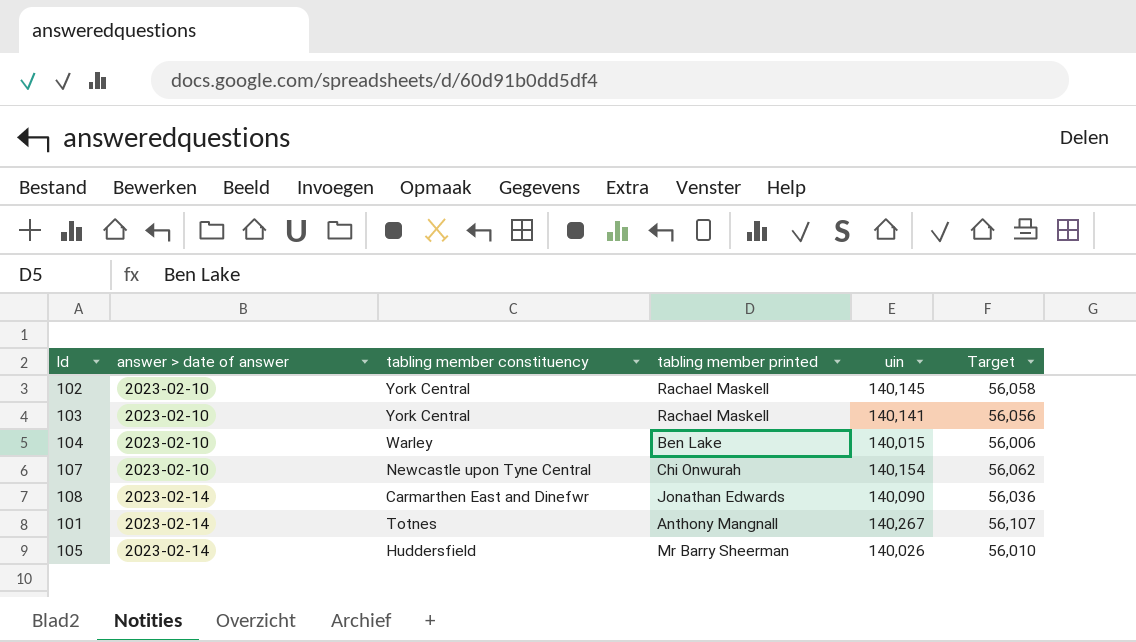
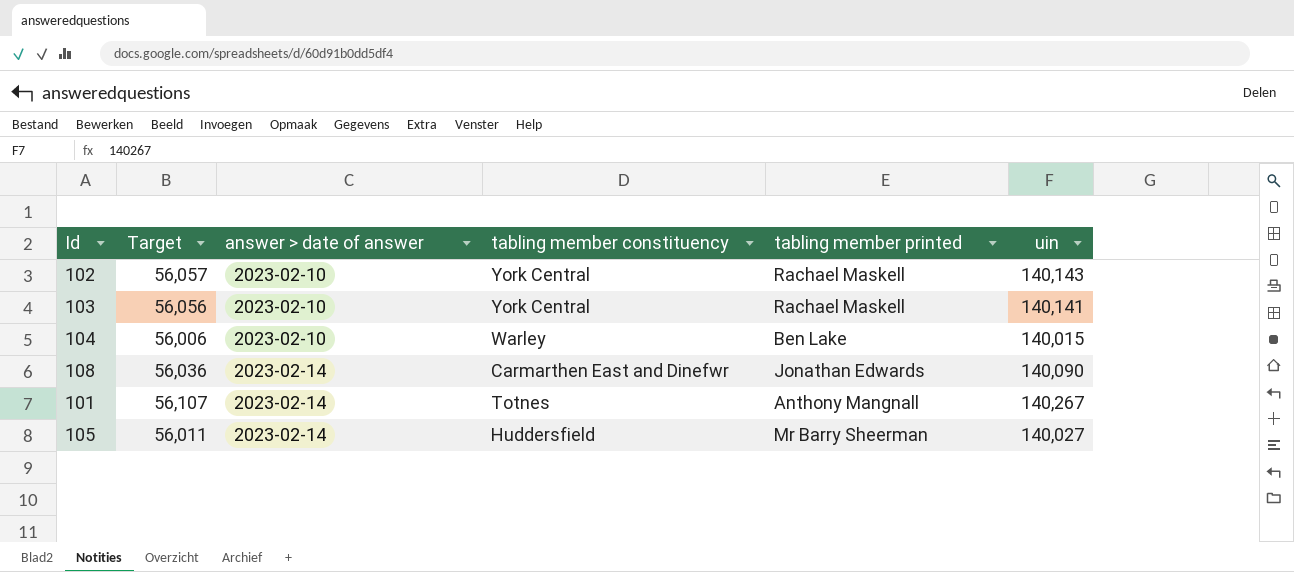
column Target | position: 6 -> 2
row 107: 2023-02-10 | Newcastle upon Tyne Central | Chi Onwurah | 140,154 | 56,062 -> none
102 | Target: 56,058 -> 56,057
102 | uin: 140,145 -> 140,143
105 | Target: 56,010 -> 56,011
105 | uin: 140,026 -> 140,027

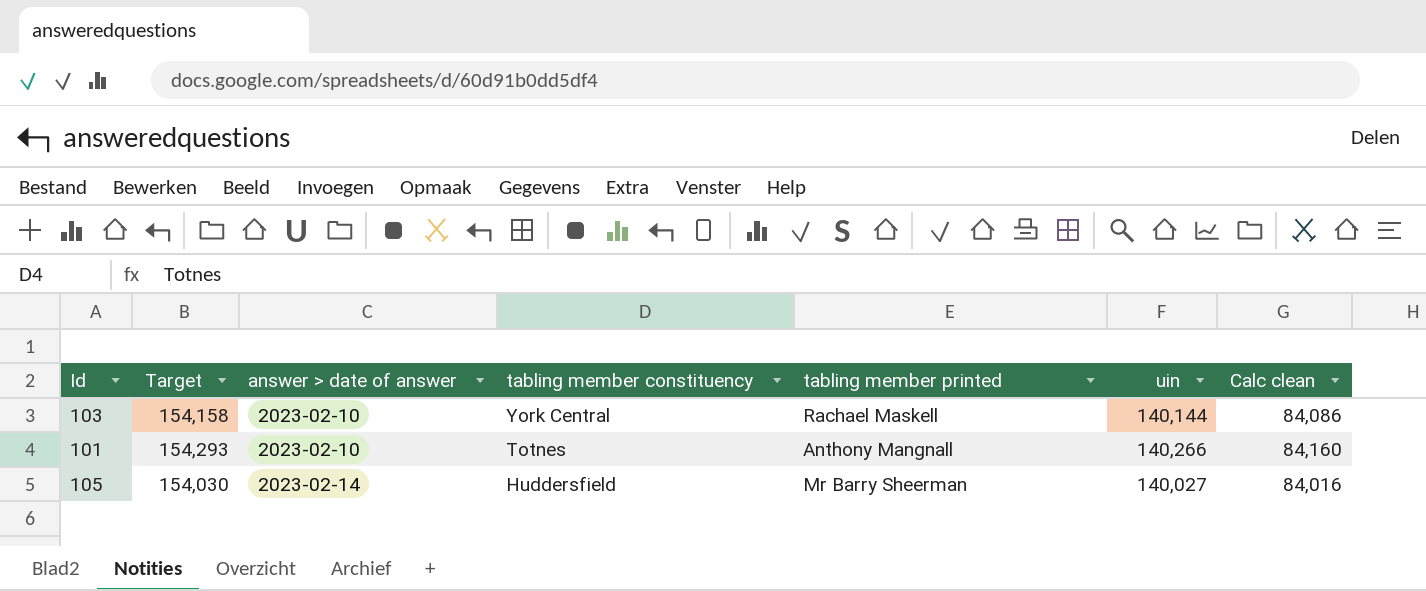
column Target | formula: [uin] * 0.4 -> [uin] * 1.1
column Calc clean | formula: none -> [uin] * 0.6
row 102: 56,057 | 2023-02-10 | York Central | Rachael Maskell | 140,143 -> none
row 104: 56,006 | 2023-02-10 | Warley | Ben Lake | 140,015 -> none
row 108: 56,036 | 2023-02-14 | Carmarthen East and Dinefwr | Jonathan Edwards | 140,090 -> none
103 | uin: 140,141 -> 140,144
101 | answer > date of answer: 2023-02-14 -> 2023-02-10
101 | uin: 140,267 -> 140,266

